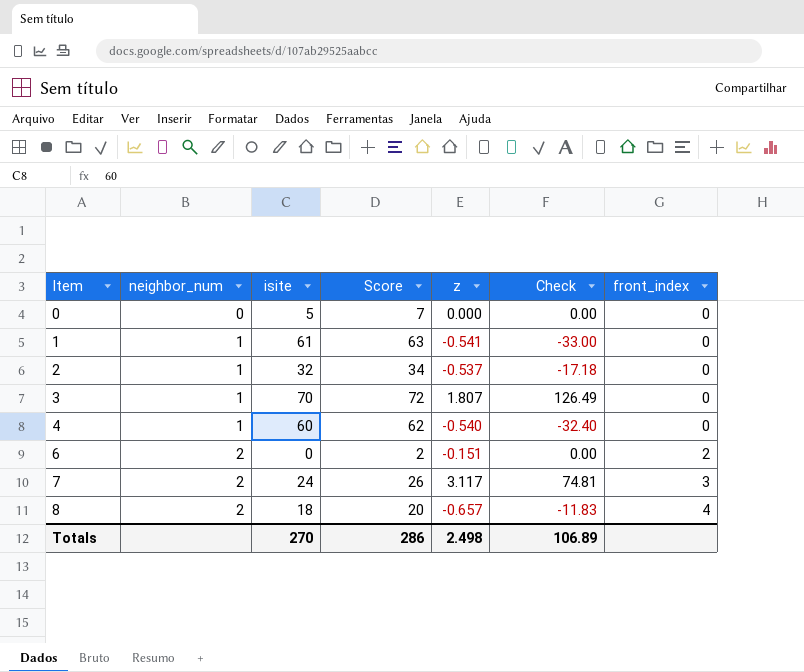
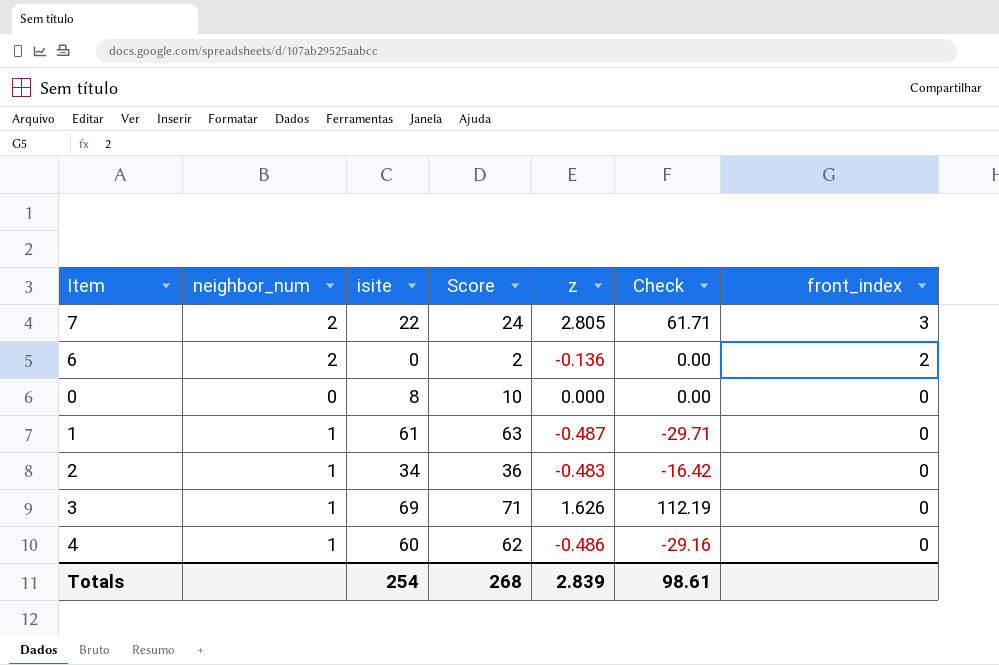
row order: Item ascending -> front_index descending
row 8: 2 | 18 | 20 | -0.657 | -11.83 | 4 -> none
7 | isite: 24 -> 22
7 | Score: 26 -> 24
7 | z: 3.117 -> 2.805
7 | Check: 74.81 -> 61.71
6 | z: -0.151 -> -0.136
0 | isite: 5 -> 8
0 | Score: 7 -> 10
1 | z: -0.541 -> -0.487
1 | Check: -33.00 -> -29.71
2 | isite: 32 -> 34
2 | Score: 34 -> 36
2 | z: -0.537 -> -0.483
2 | Check: -17.18 -> -16.42
3 | isite: 70 -> 69
3 | Score: 72 -> 71
3 | z: 1.807 -> 1.626
3 | Check: 126.49 -> 112.19
4 | z: -0.540 -> -0.486
4 | Check: -32.40 -> -29.16
Totals | isite: 270 -> 254
Totals | Score: 286 -> 268
Totals | z: 2.498 -> 2.839
Totals | Check: 106.89 -> 98.61

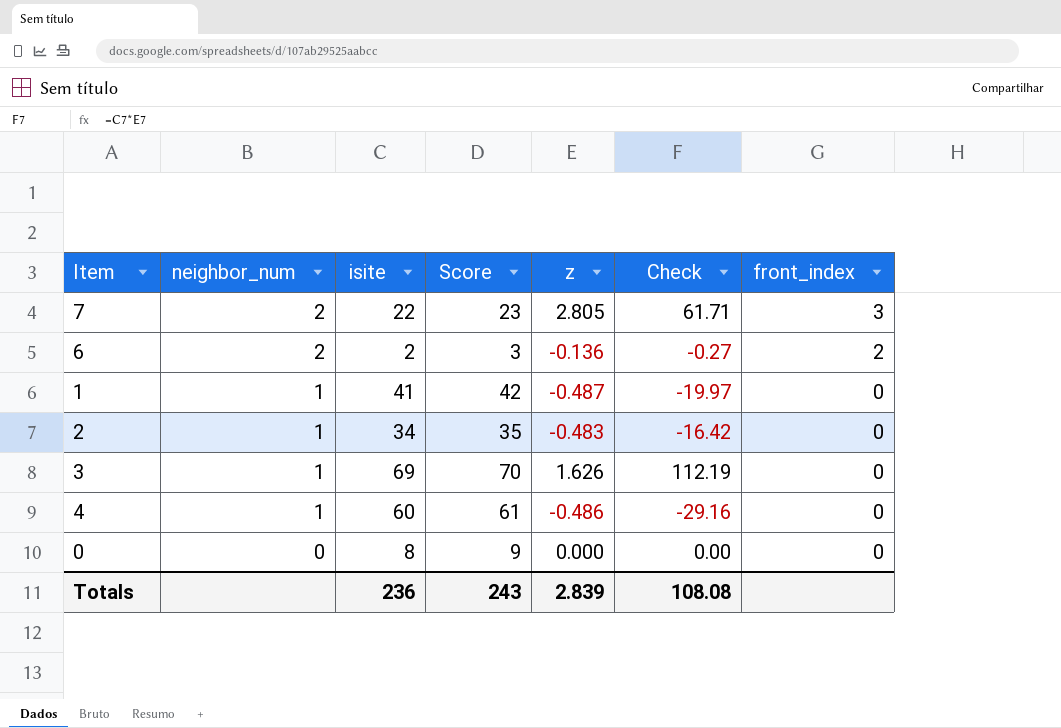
row order: front_index descending -> neighbor_num descending
column Score | formula: [isite] + 2 -> [isite] + 1
6 | isite: 0 -> 2
6 | Check: 0.00 -> -0.27
1 | isite: 61 -> 41
1 | Check: -29.71 -> -19.97
Totals | isite: 254 -> 236
Totals | Score: 268 -> 243
Totals | Check: 98.61 -> 108.08

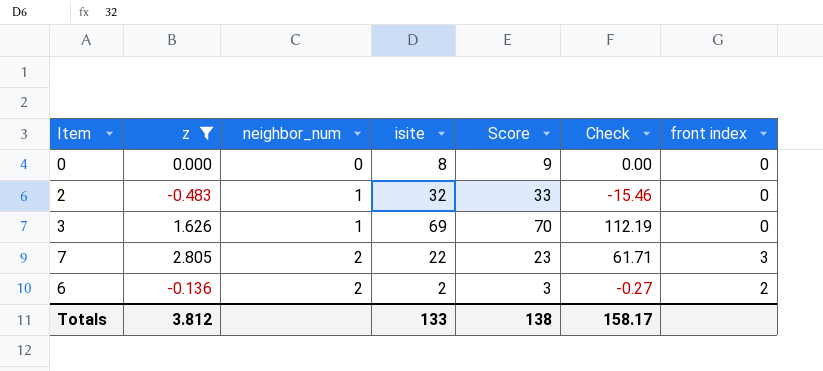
filter: none -> z >= -0.483
row order: neighbor_num descending -> neighbor_num ascending
column z | position: 5 -> 2
column name: front_index -> front index
2 | isite: 34 -> 32
2 | Score: 35 -> 33
2 | Check: -16.42 -> -15.46
Totals | z: 2.839 -> 3.812
Totals | isite: 236 -> 133
Totals | Score: 243 -> 138
Totals | Check: 108.08 -> 158.17

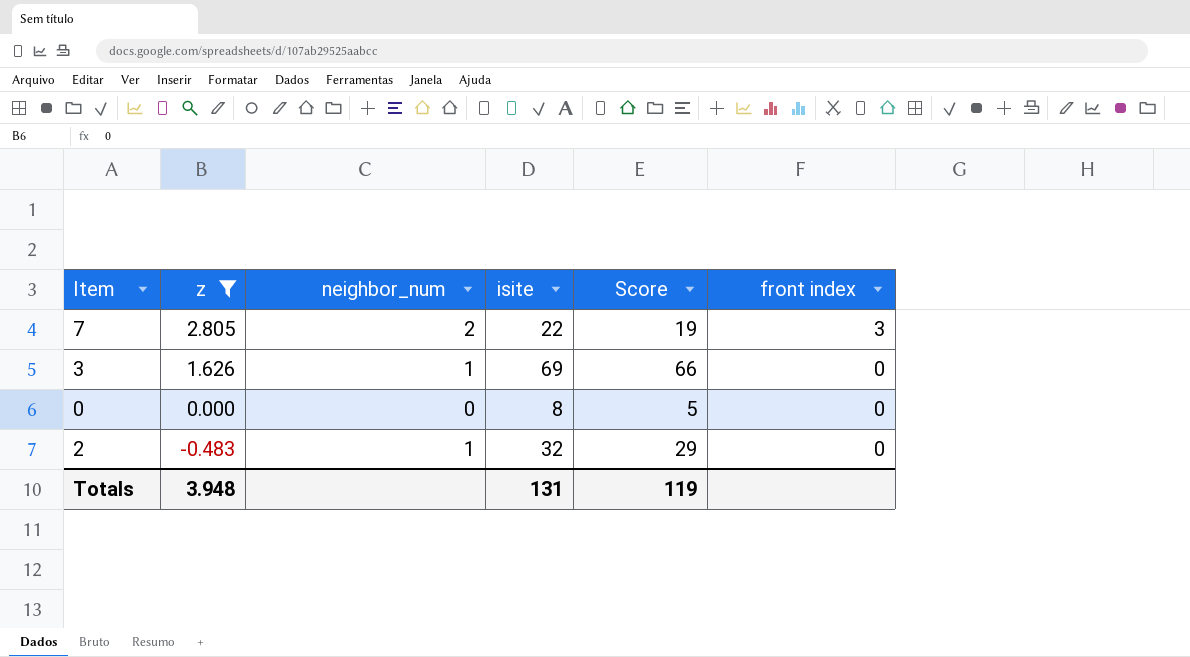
row order: neighbor_num ascending -> z descending
column Check | formula: [z] * [isite] -> none
column Score | formula: [isite] + 1 -> [isite] - 3
row 6: -0.136 | 2 | 2 | 3 | -0.27 | 2 -> none
Totals | z: 3.812 -> 3.948
Totals | isite: 133 -> 131
Totals | Score: 138 -> 119

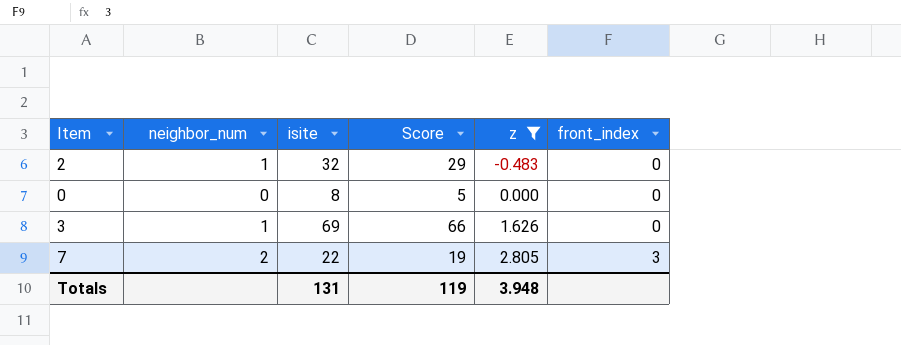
row order: z descending -> z ascending
column z | position: 2 -> 5
column name: front index -> front_index

